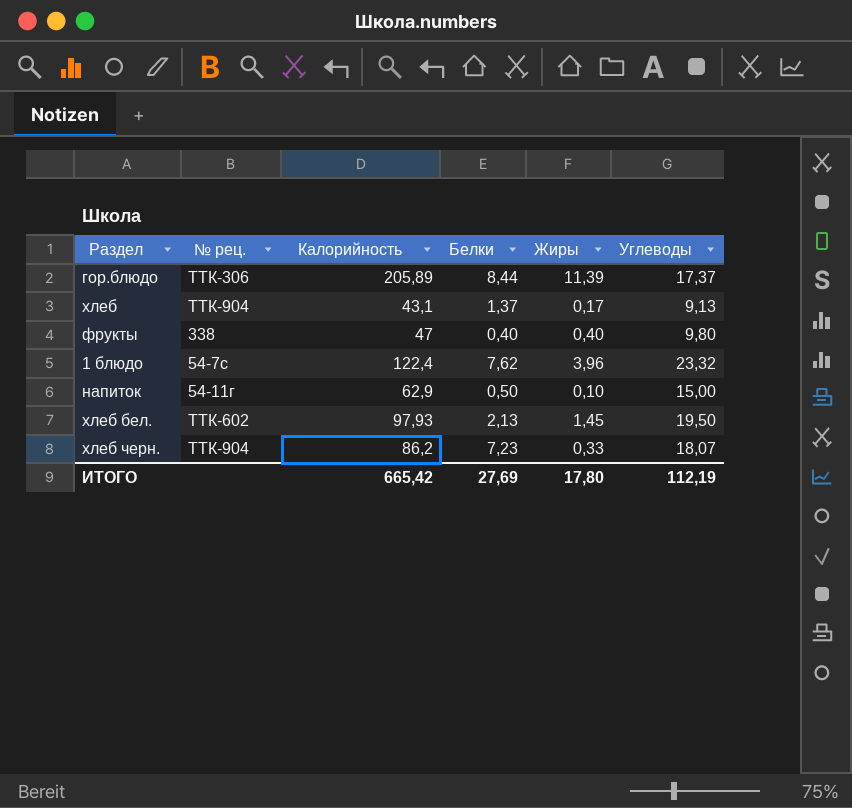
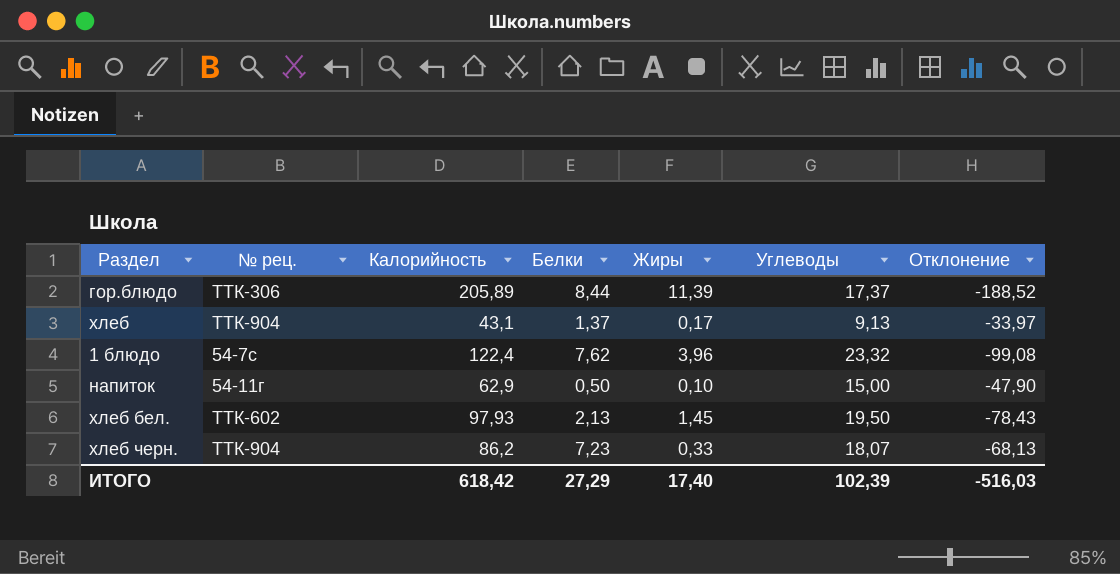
column Отклонение | formula: none -> [Углеводы] - [Калорийность]
row фрукты: 338 | 47 | 0,40 | 0,40 | 9,80 -> none
ИТОГО | Калорийность: 665,42 -> 618,42
ИТОГО | Белки: 27,69 -> 27,29
ИТОГО | Жиры: 17,80 -> 17,40
ИТОГО | Углеводы: 112,19 -> 102,39

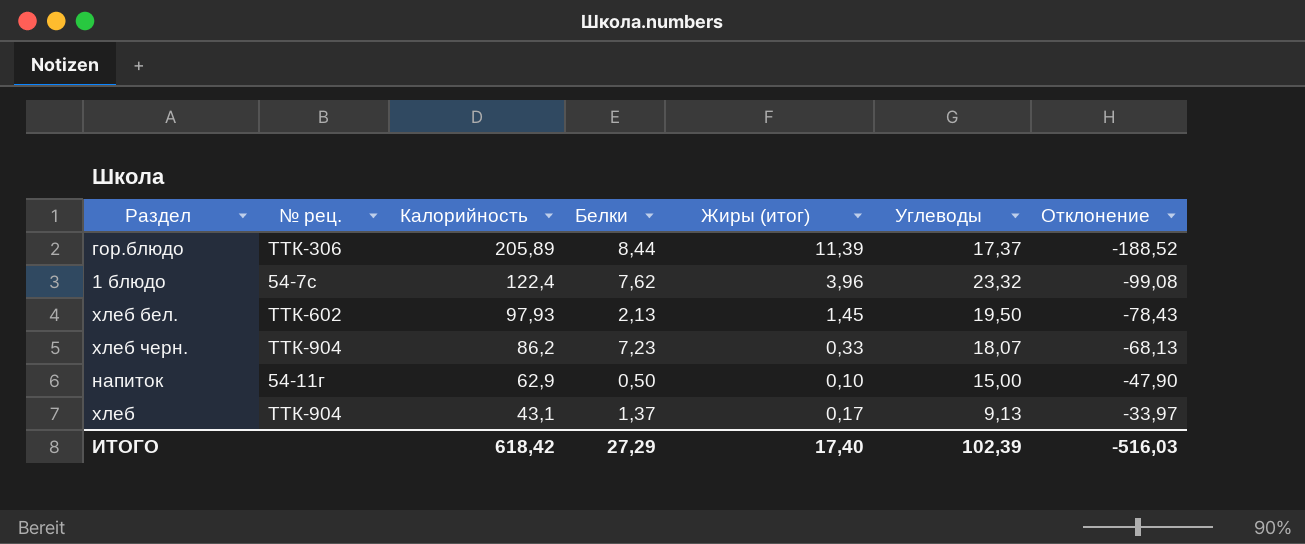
row order: none -> Калорийность descending
column name: Жиры -> Жиры (итог)

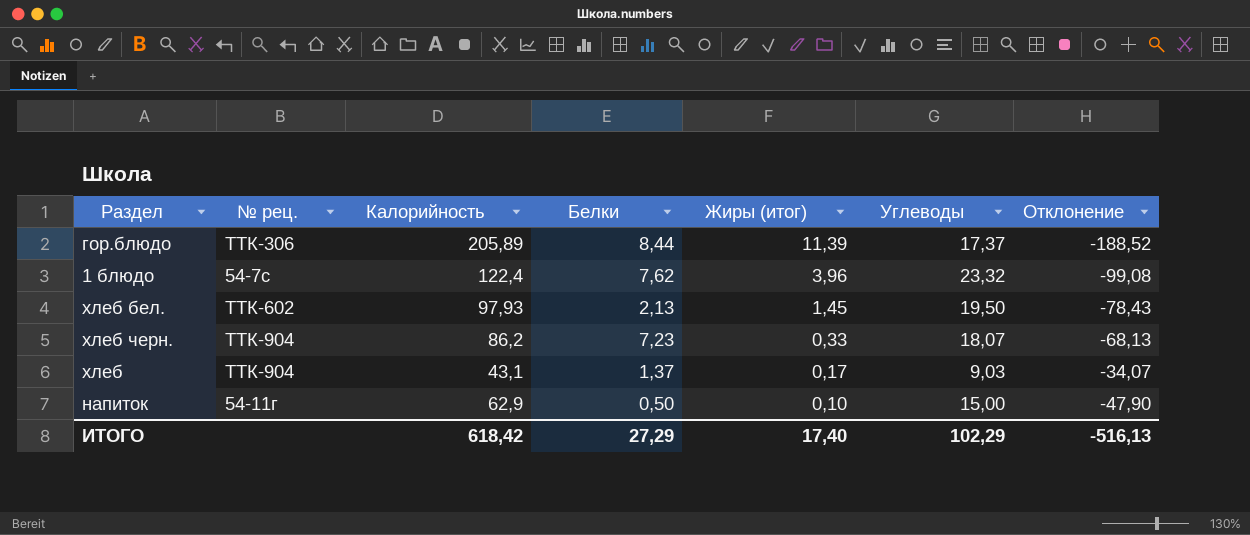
row order: Калорийность descending -> Жиры (итог) descending
хлеб | Углеводы: 9,13 -> 9,03
хлеб | Отклонение: -33,97 -> -34,07
ИТОГО | Углеводы: 102,39 -> 102,29
ИТОГО | Отклонение: -516,03 -> -516,13

